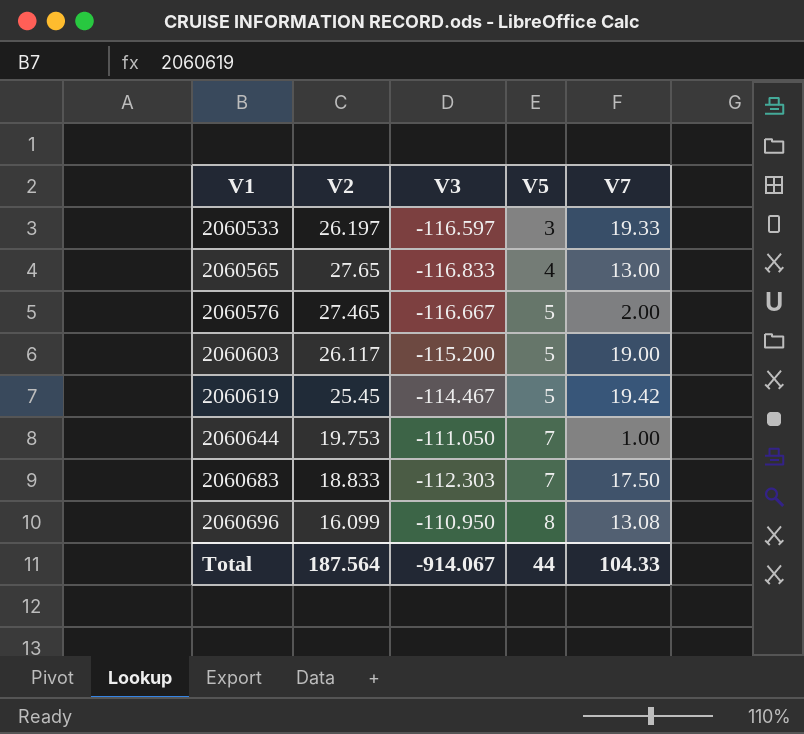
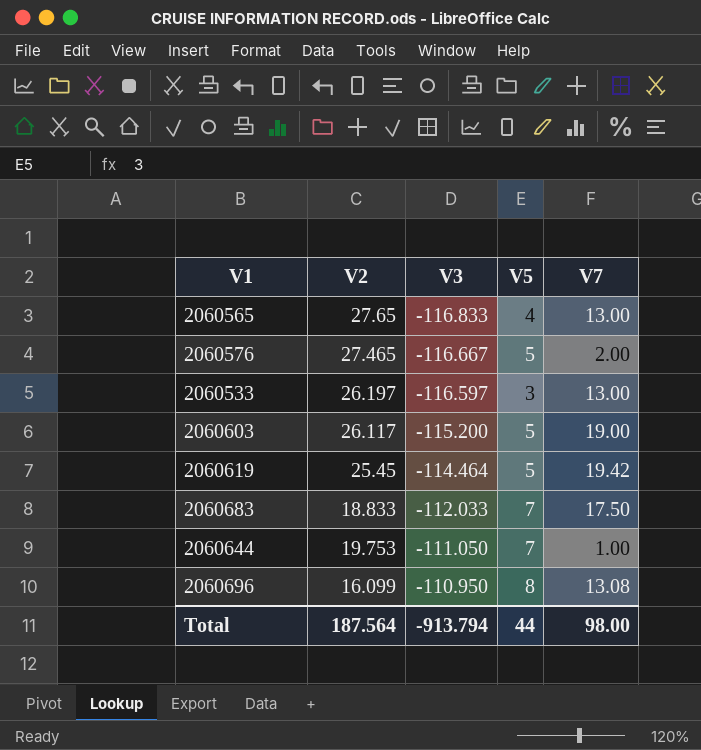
row order: V1 ascending -> V3 ascending
2060533 | V7: 19.33 -> 13.00
2060619 | V3: -114.467 -> -114.464
2060683 | V3: -112.303 -> -112.033
Total | V3: -914.067 -> -913.794
Total | V7: 104.33 -> 98.00

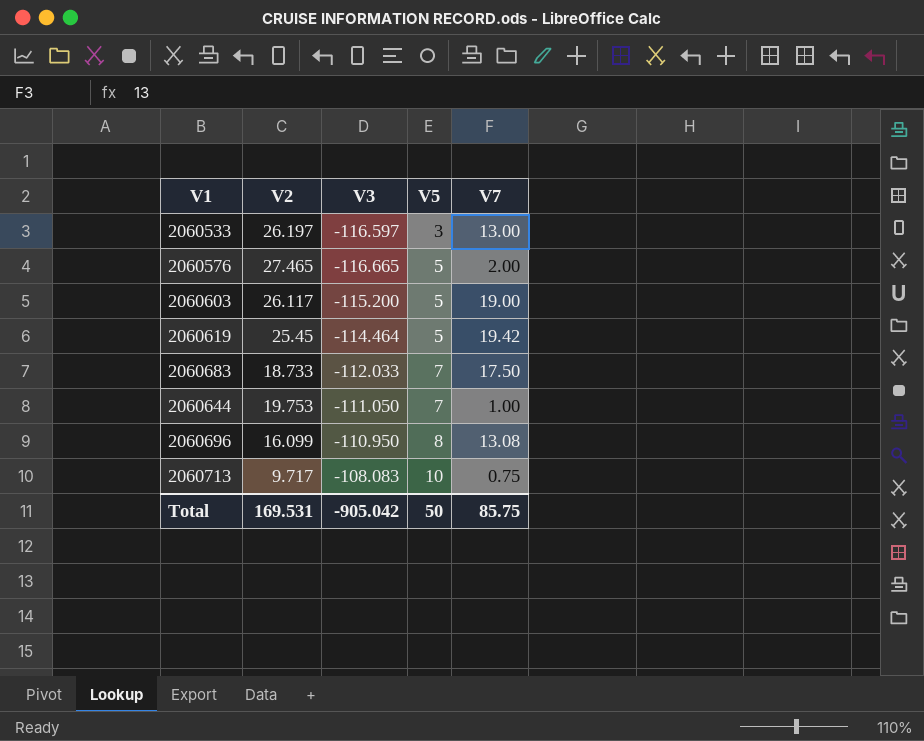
row order: V3 ascending -> V5 ascending
row 2060565: 27.65 | -116.833 | 4 | 13.00 -> none
2060576 | V3: -116.667 -> -116.665
2060683 | V2: 18.833 -> 18.733
row 2060713: none -> 9.717 | -108.083 | 10 | 0.75
Total | V2: 187.564 -> 169.531
Total | V3: -913.794 -> -905.042
Total | V5: 44 -> 50
Total | V7: 98.00 -> 85.75

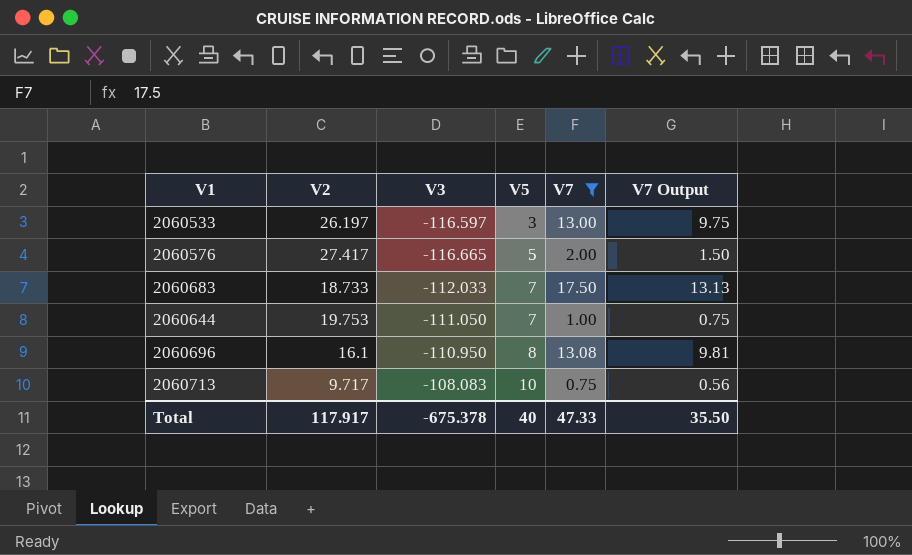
filter: none -> V7 <= 17.50
column V7 Output | formula: none -> [V7] * 0.75
2060576 | V2: 27.465 -> 27.417
2060696 | V2: 16.099 -> 16.1
Total | V2: 169.531 -> 117.917
Total | V3: -905.042 -> -675.378
Total | V5: 50 -> 40
Total | V7: 85.75 -> 47.33

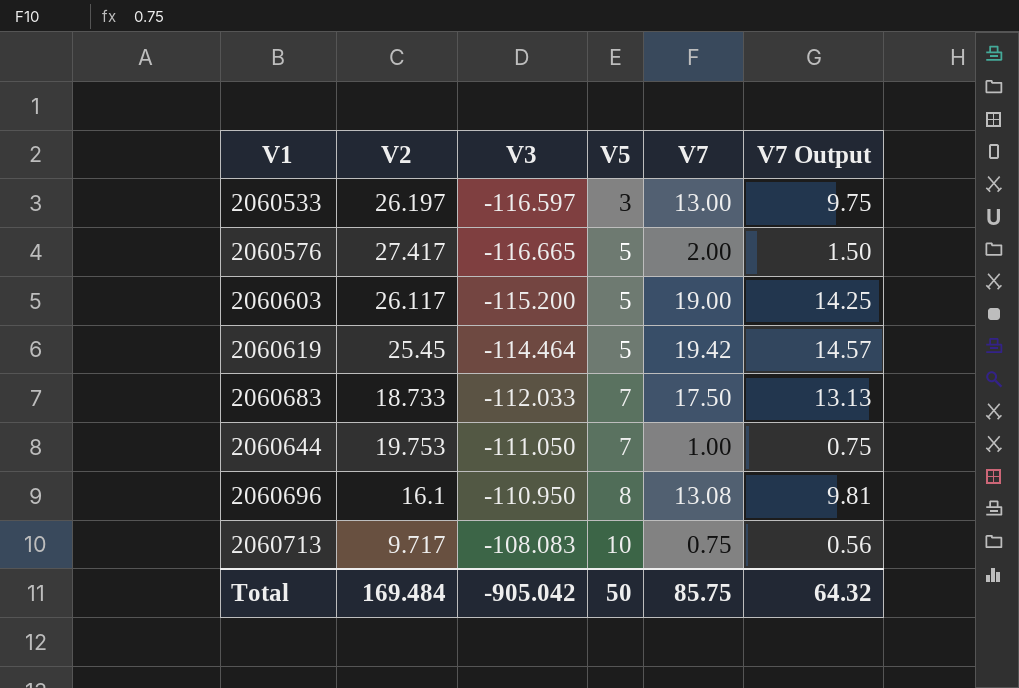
filter: V7 <= 17.50 -> none
Total | V2: 117.917 -> 169.484
Total | V3: -675.378 -> -905.042
Total | V5: 40 -> 50
Total | V7: 47.33 -> 85.75
Total | V7 Output: 35.50 -> 64.32

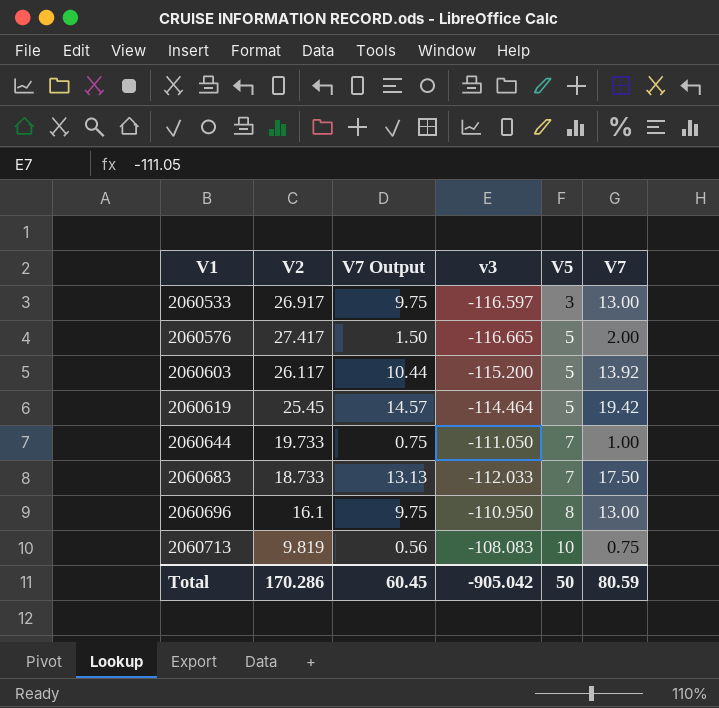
row order: V5 ascending -> V1 ascending
column V7 Output | position: 6 -> 3
column name: V3 -> v3
2060533 | V2: 26.197 -> 26.917
2060603 | V7 Output: 14.25 -> 10.44
2060603 | V7: 19.00 -> 13.92
2060644 | V2: 19.753 -> 19.733
2060696 | V7 Output: 9.81 -> 9.75
2060696 | V7: 13.08 -> 13.00
2060713 | V2: 9.717 -> 9.819
Total | V2: 169.484 -> 170.286
Total | V7 Output: 64.32 -> 60.45
Total | V7: 85.75 -> 80.59

